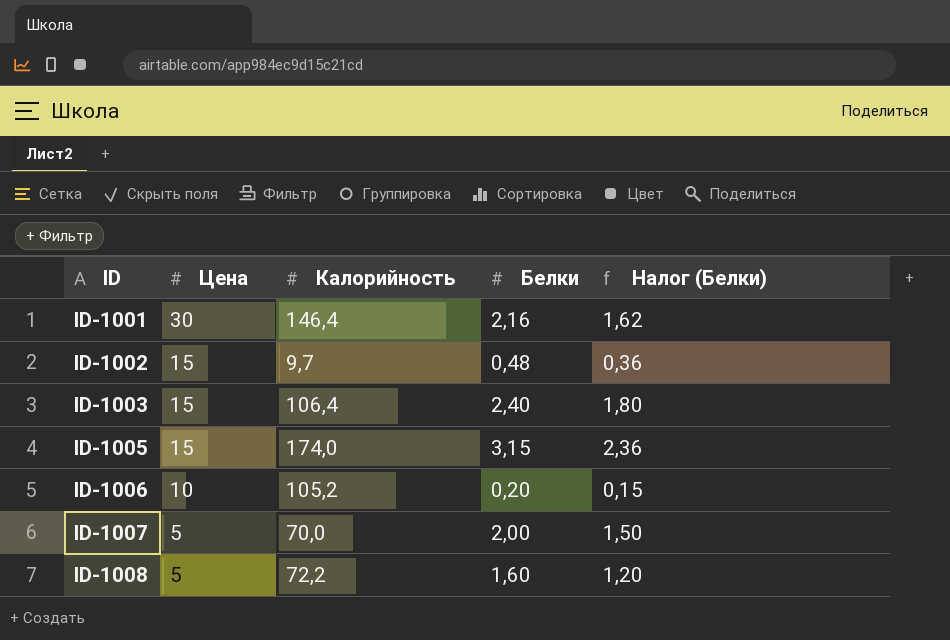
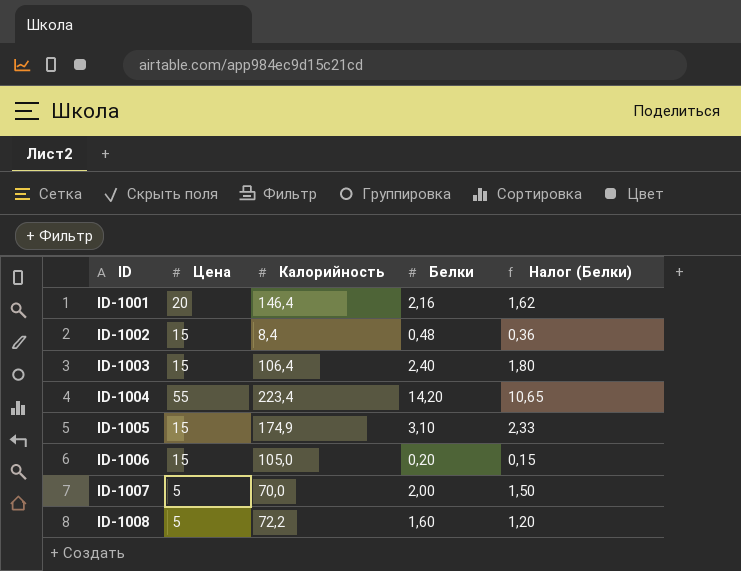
ID-1001 | Цена: 30 -> 20
ID-1002 | Калорийность: 9,7 -> 8,4
row ID-1004: none -> 55 | 223,4 | 14,20 | 10,65
ID-1005 | Калорийность: 174,0 -> 174,9
ID-1005 | Белки: 3,15 -> 3,10
ID-1005 | Налог (Белки): 2,36 -> 2,33
ID-1006 | Цена: 10 -> 15
ID-1006 | Калорийность: 105,2 -> 105,0

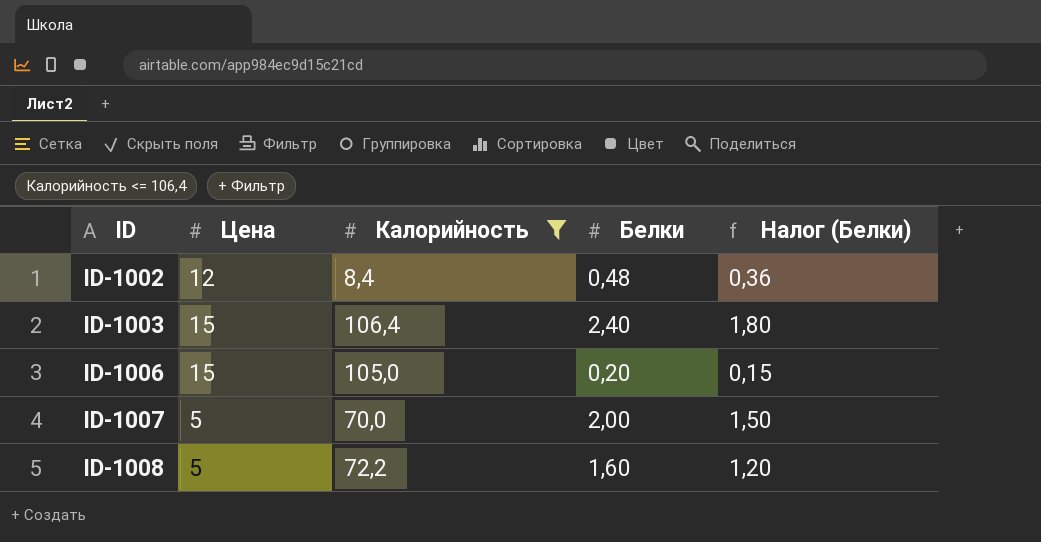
filter: none -> Калорийность <= 106,4
ID-1002 | Цена: 15 -> 12

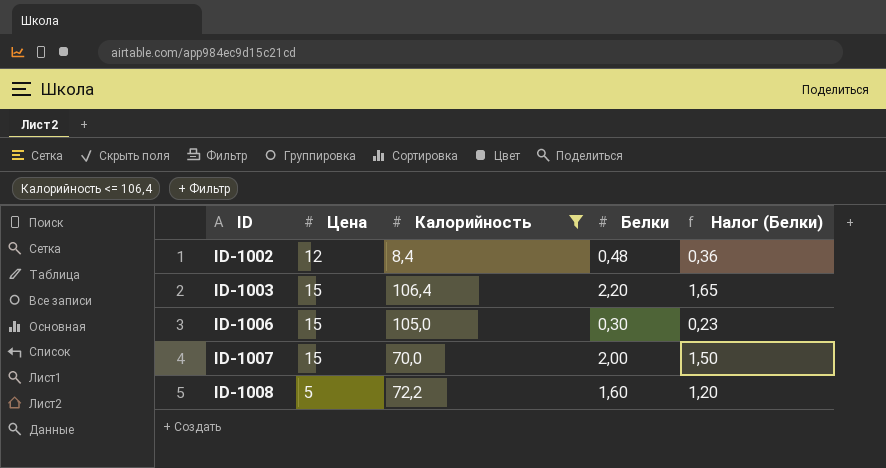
ID-1003 | Белки: 2,40 -> 2,20
ID-1003 | Налог (Белки): 1,80 -> 1,65
ID-1006 | Белки: 0,20 -> 0,30
ID-1006 | Налог (Белки): 0,15 -> 0,23
ID-1007 | Цена: 5 -> 15

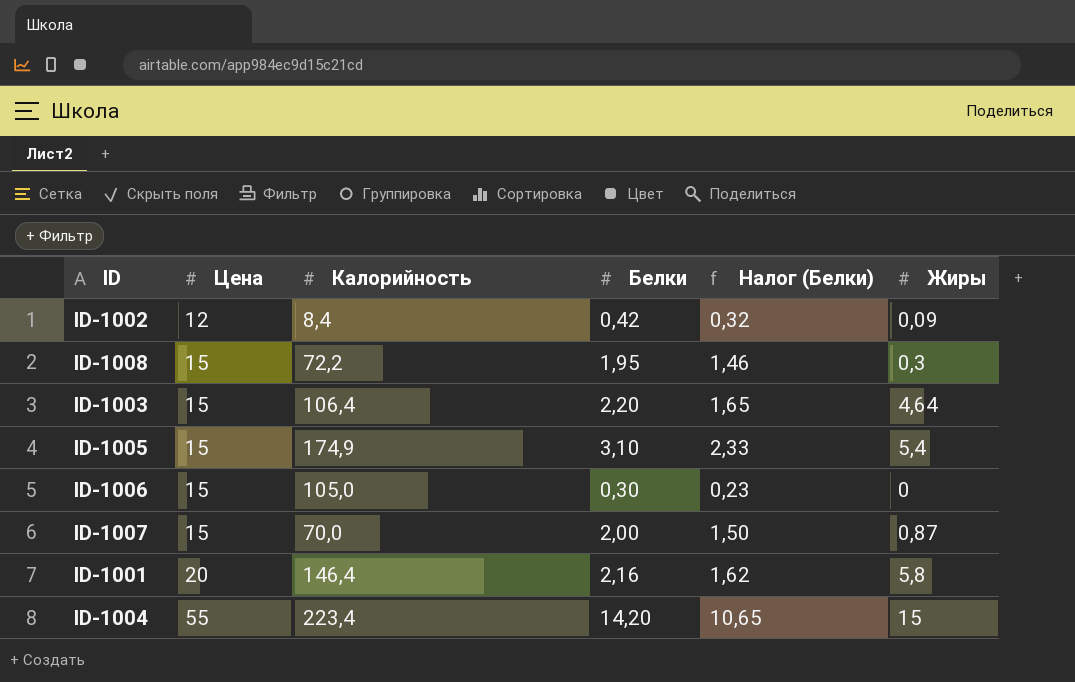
filter: Калорийность <= 106,4 -> none
row order: ID ascending -> Цена ascending
column Жиры | position: none -> 6
ID-1002 | Белки: 0,48 -> 0,42
ID-1002 | Налог (Белки): 0,36 -> 0,32
ID-1008 | Цена: 5 -> 15
ID-1008 | Белки: 1,60 -> 1,95
ID-1008 | Налог (Белки): 1,20 -> 1,46

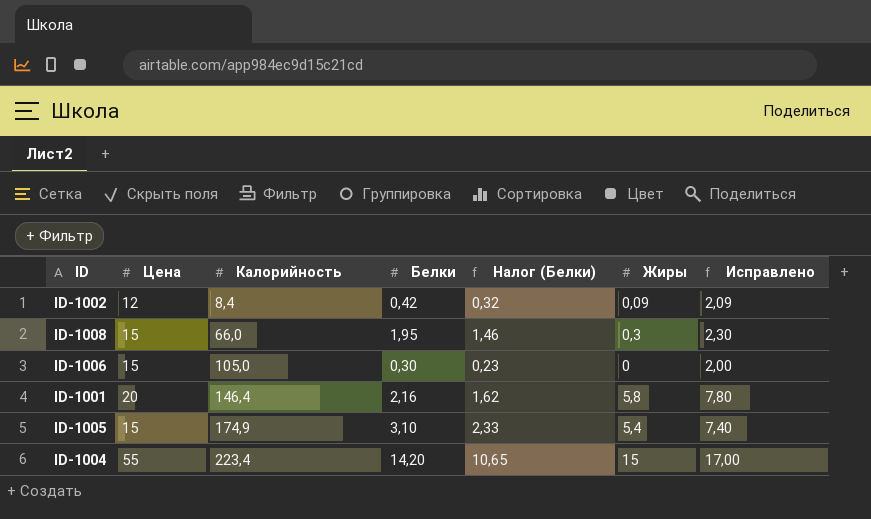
row order: Цена ascending -> Калорийность ascending
column Исправлено | formula: none -> [Жиры] + 2
row ID-1003: 15 | 106,4 | 2,20 | 1,65 | 4,64 -> none
row ID-1007: 15 | 70,0 | 2,00 | 1,50 | 0,87 -> none
ID-1008 | Калорийность: 72,2 -> 66,0

